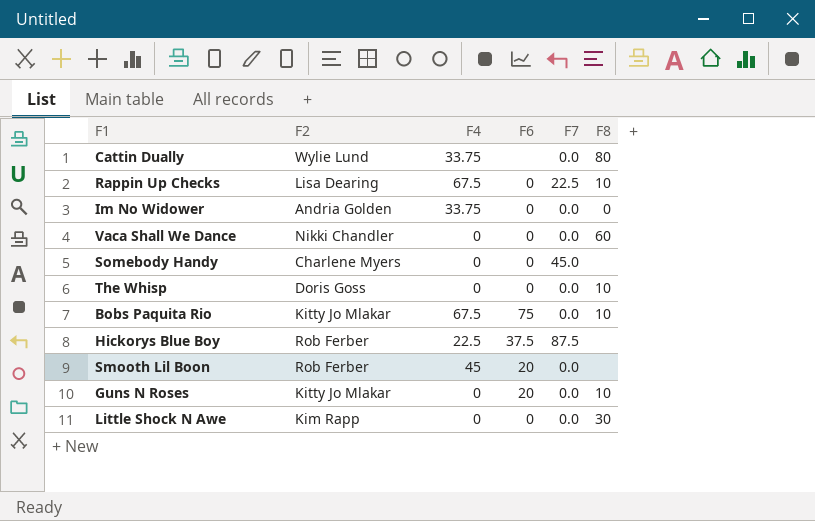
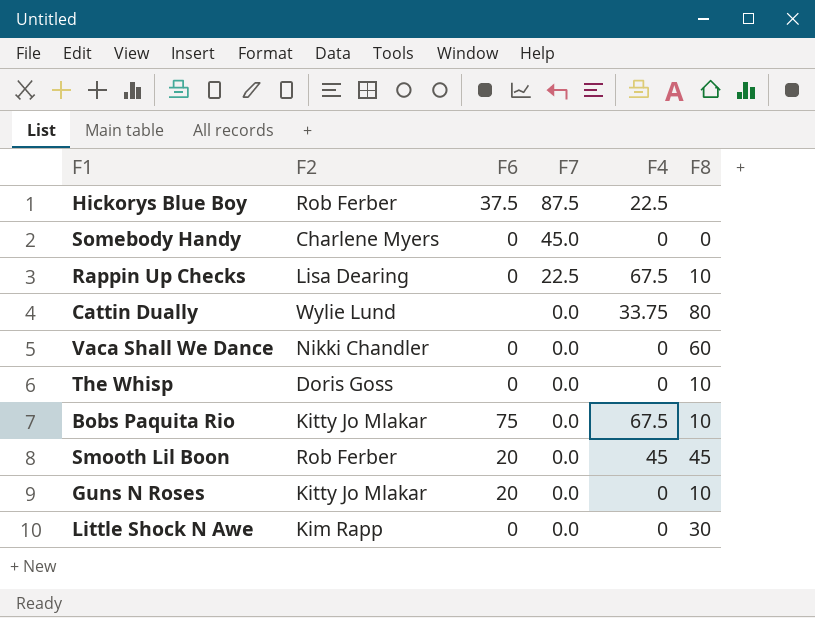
row order: none -> F7 descending
column F4 | position: 3 -> 5
row Im No Widower: Andria Golden | 33.75 | 0 | 0.0 | 0 -> none
Somebody Handy | F8: none -> 0
Smooth Lil Boon | F8: none -> 45

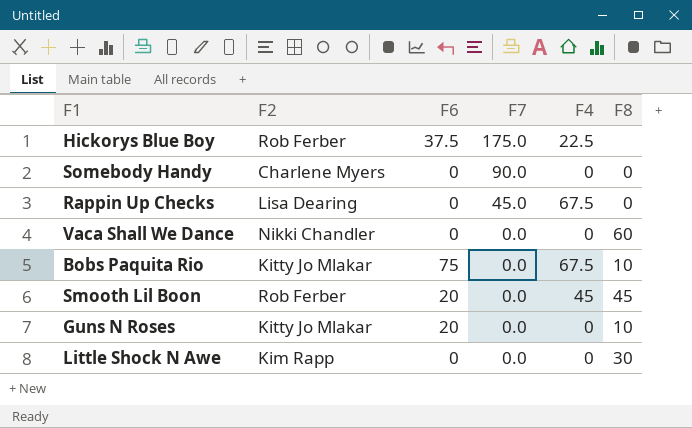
row Cattin Dually: Wylie Lund | none | 0.0 | 33.75 | 80 -> none
row The Whisp: Doris Goss | 0 | 0.0 | 0 | 10 -> none
Hickorys Blue Boy | F7: 87.5 -> 175.0
Somebody Handy | F7: 45.0 -> 90.0
Rappin Up Checks | F7: 22.5 -> 45.0
Rappin Up Checks | F8: 10 -> 0

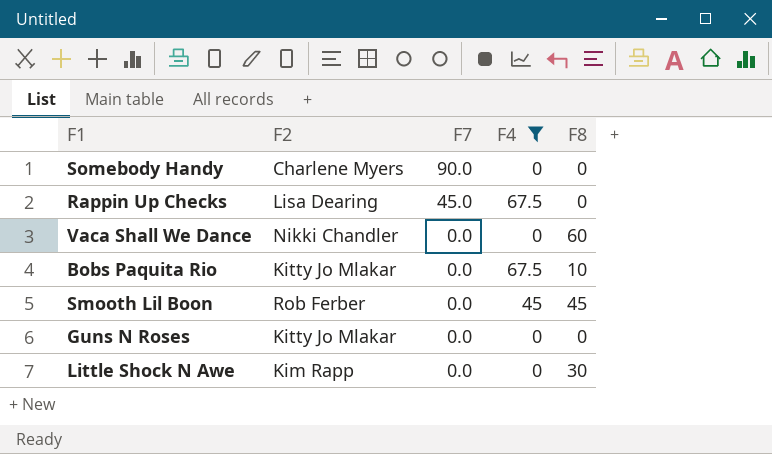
filter: none -> F4 != 22.5
column F6 | position: 3 -> none
Guns N Roses | F8: 10 -> 0

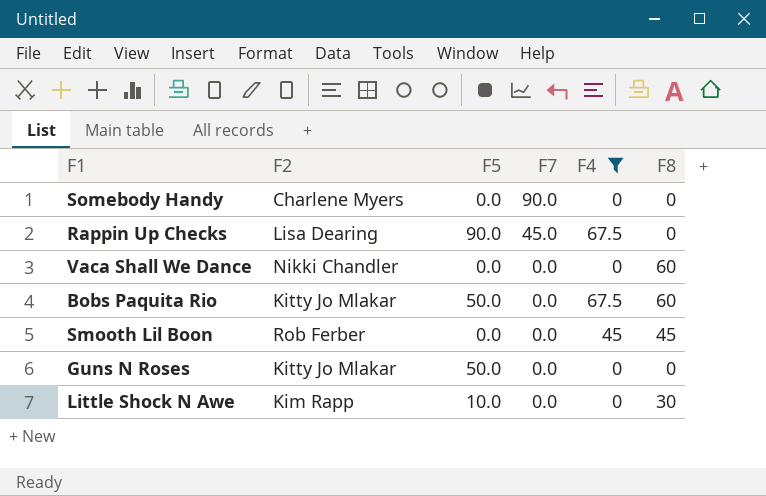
column F5 | position: none -> 3
Bobs Paquita Rio | F8: 10 -> 60

